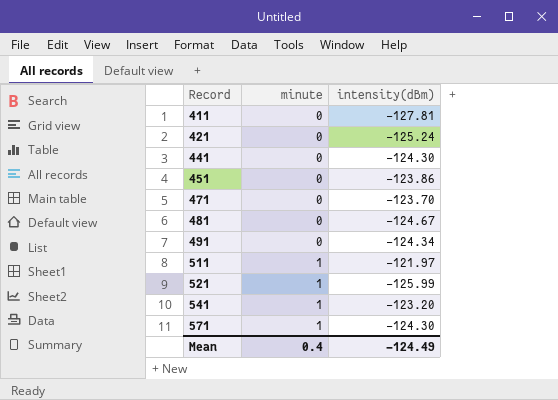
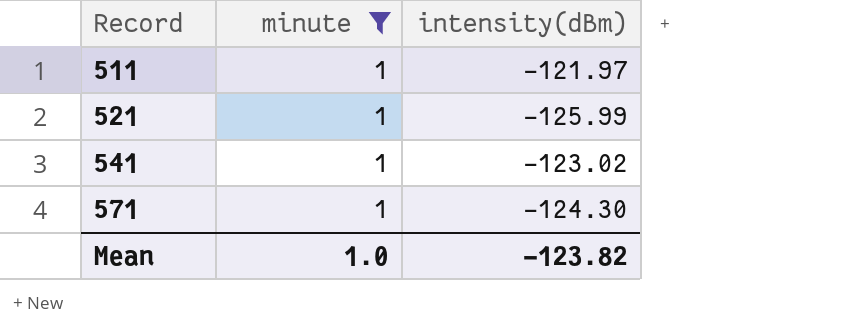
filter: none -> minute = 1
541 | intensity(dBm): -123.20 -> -123.02
Mean | minute: 0.4 -> 1.0
Mean | intensity(dBm): -124.49 -> -123.82

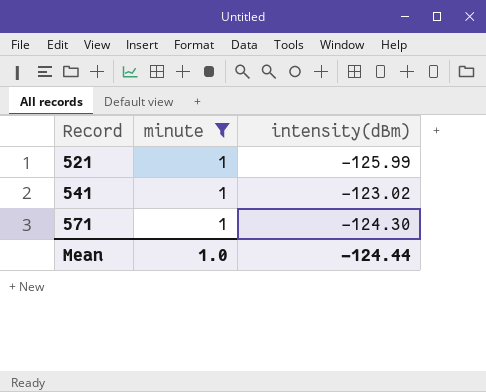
row 511: 1 | -121.97 -> none
Mean | intensity(dBm): -123.82 -> -124.44

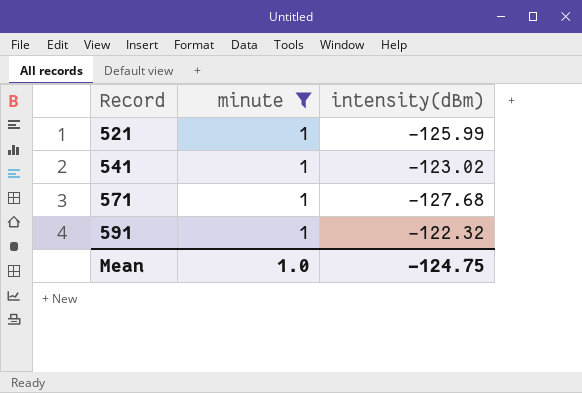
571 | intensity(dBm): -124.30 -> -127.68
row 591: none -> 1 | -122.32
Mean | intensity(dBm): -124.44 -> -124.75

